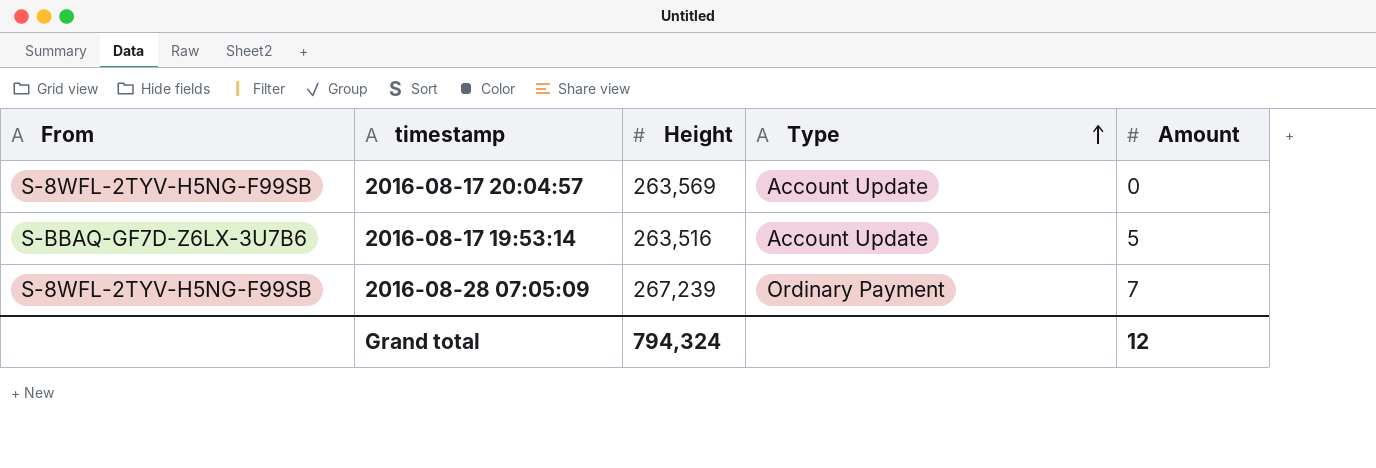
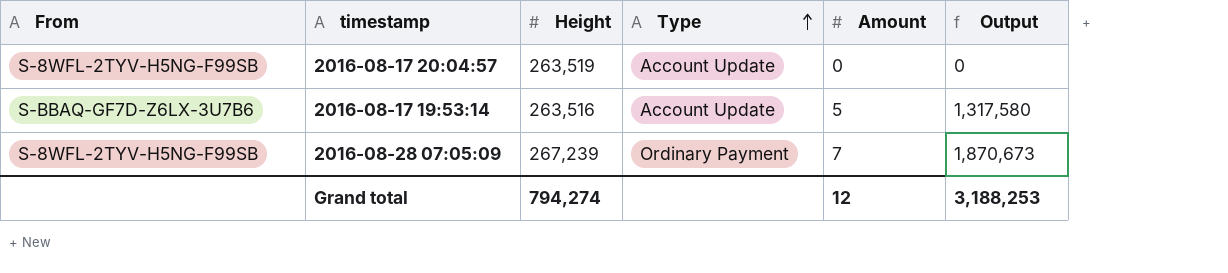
column Output | formula: none -> [Height] * [Amount]
2016-08-17 20:04:57 | Height: 263,569 -> 263,519
Grand total | Height: 794,324 -> 794,274

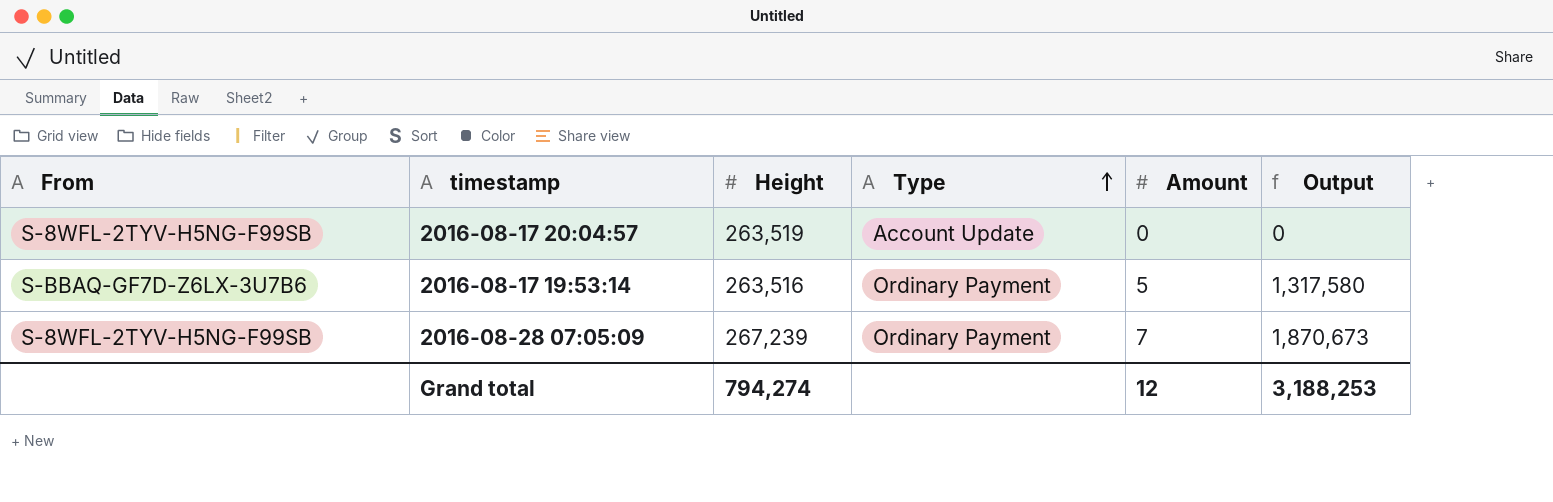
2016-08-17 19:53:14 | Type: Account Update -> Ordinary Payment

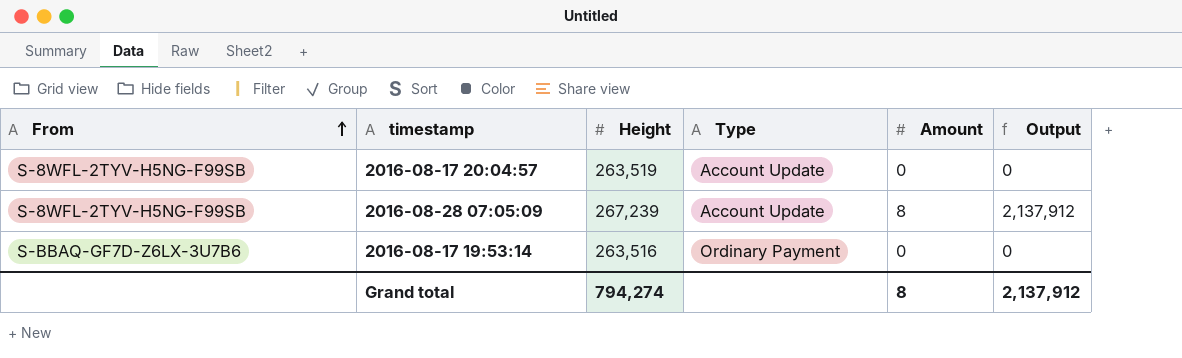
row order: Type ascending -> From ascending
2016-08-28 07:05:09 | Type: Ordinary Payment -> Account Update
2016-08-28 07:05:09 | Amount: 7 -> 8
2016-08-28 07:05:09 | Output: 1,870,673 -> 2,137,912
2016-08-17 19:53:14 | Amount: 5 -> 0
2016-08-17 19:53:14 | Output: 1,317,580 -> 0
Grand total | Amount: 12 -> 8
Grand total | Output: 3,188,253 -> 2,137,912

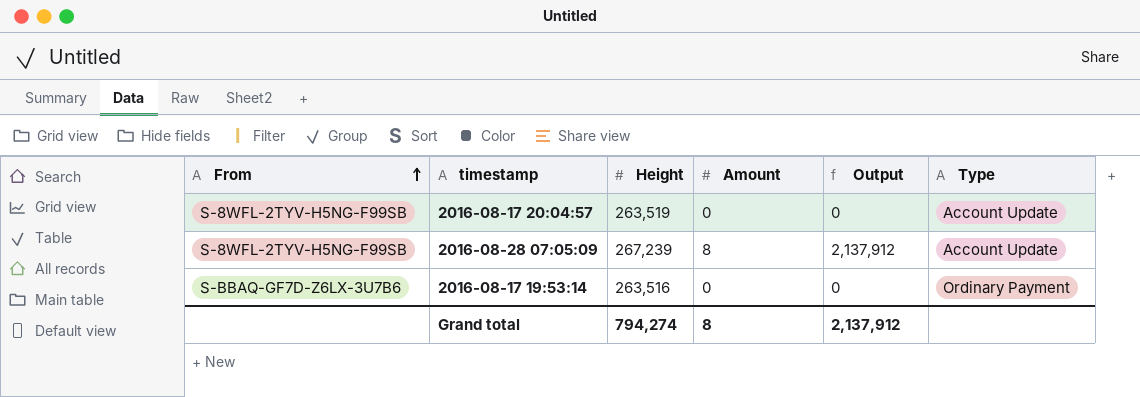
column Type | position: 4 -> 6

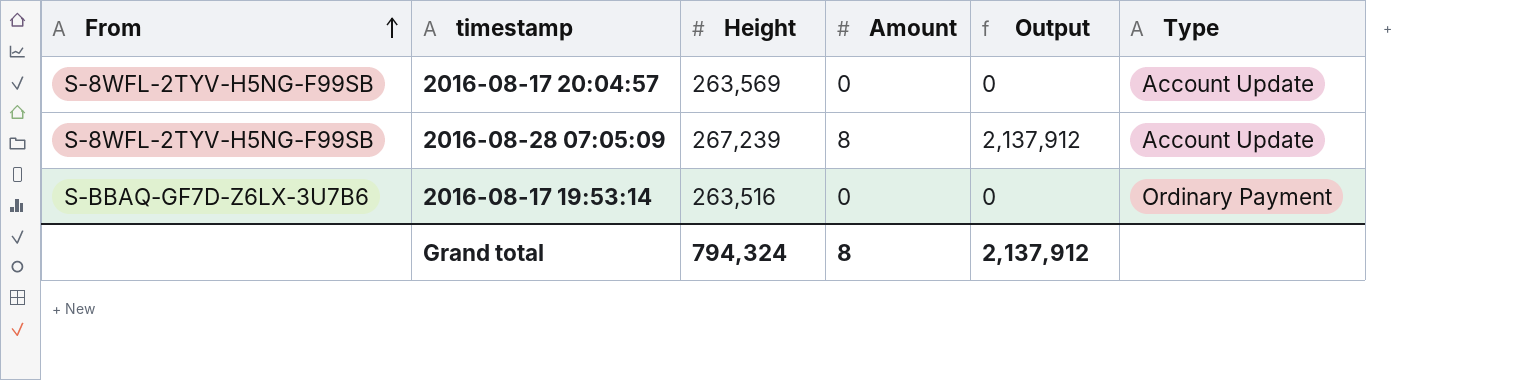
2016-08-17 20:04:57 | Height: 263,519 -> 263,569
Grand total | Height: 794,274 -> 794,324

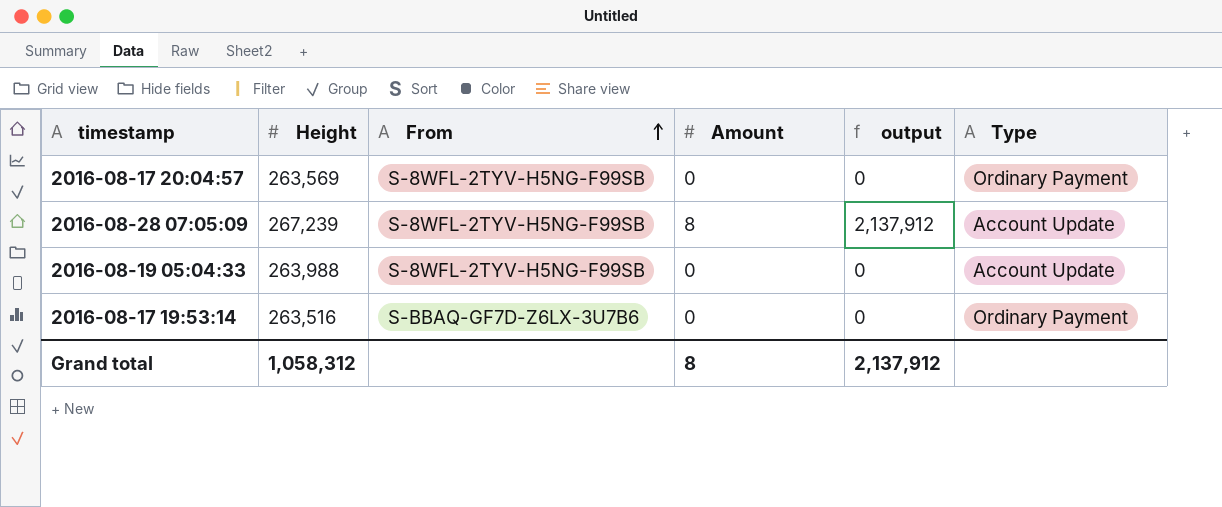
column From | position: 1 -> 3
column name: Output -> output
2016-08-17 20:04:57 | Type: Account Update -> Ordinary Payment
row 2016-08-19 05:04:33: none -> 263,988 | S-8WFL-2TYV-H5NG-F99SB | 0 | 0 | Account Update
Grand total | Height: 794,324 -> 1,058,312

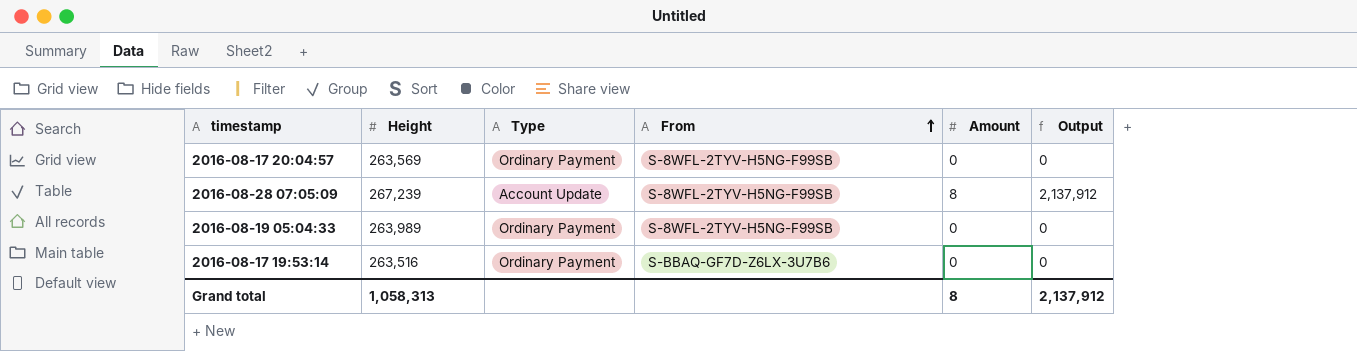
column Type | position: 6 -> 3
column name: output -> Output
2016-08-19 05:04:33 | Height: 263,988 -> 263,989
2016-08-19 05:04:33 | Type: Account Update -> Ordinary Payment
Grand total | Height: 1,058,312 -> 1,058,313

